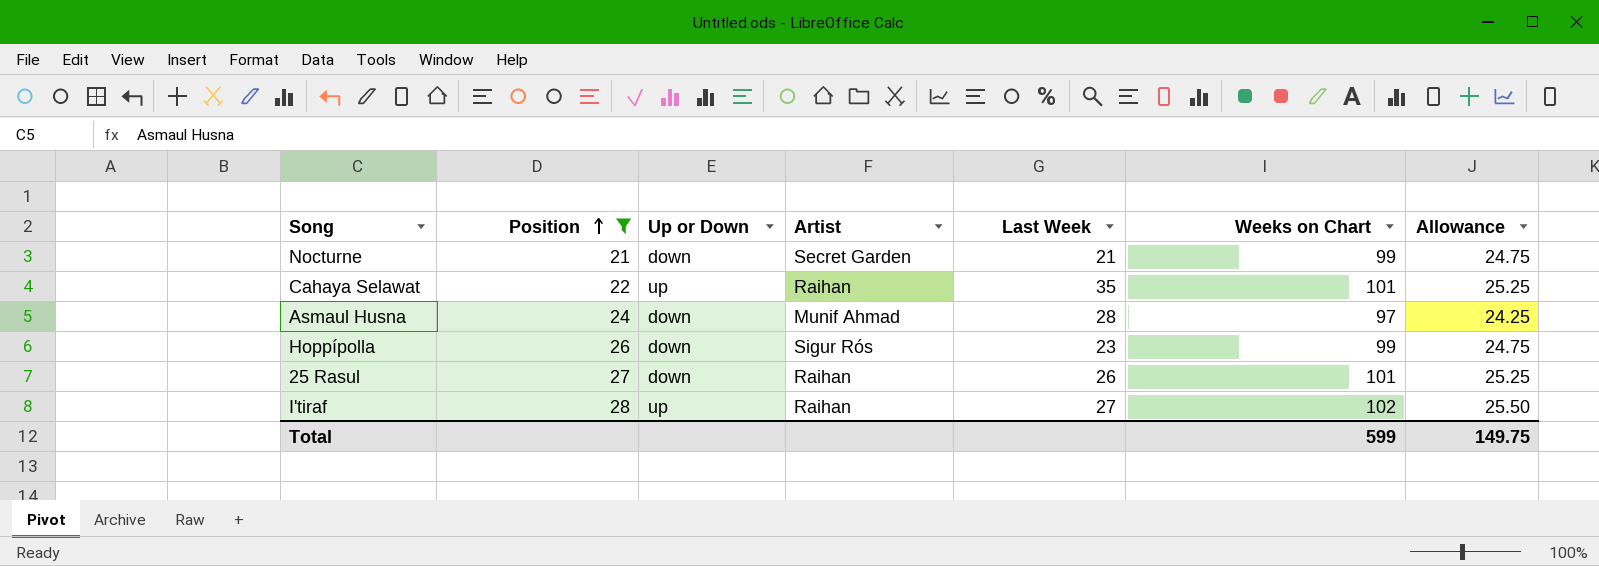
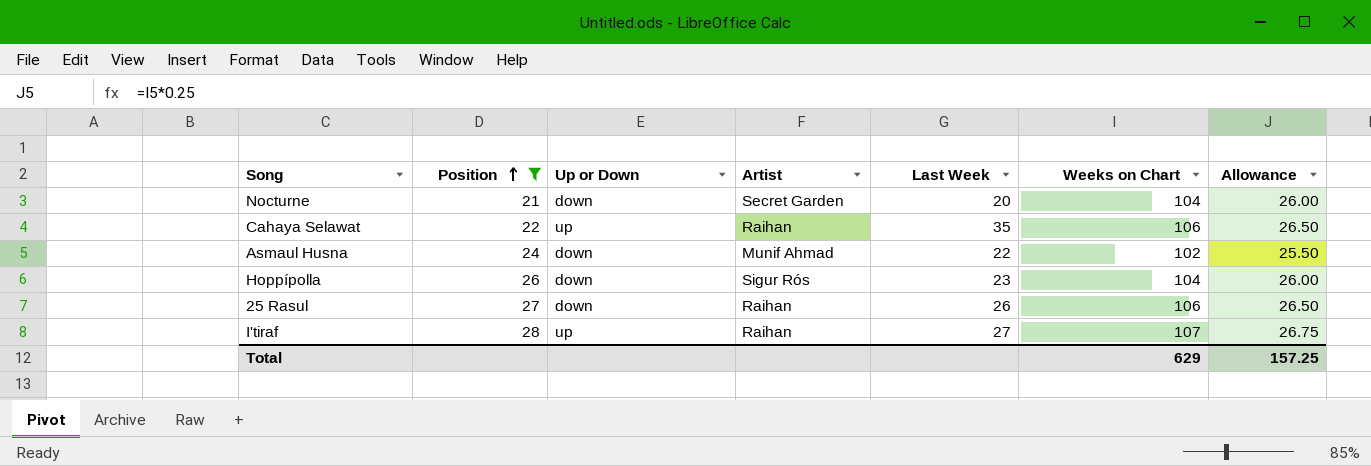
Nocturne | Last Week: 21 -> 20
Nocturne | Weeks on Chart: 99 -> 104
Nocturne | Allowance: 24.75 -> 26.00
Cahaya Selawat | Weeks on Chart: 101 -> 106
Cahaya Selawat | Allowance: 25.25 -> 26.50
Asmaul Husna | Last Week: 28 -> 22
Asmaul Husna | Weeks on Chart: 97 -> 102
Asmaul Husna | Allowance: 24.25 -> 25.50
Hoppípolla | Weeks on Chart: 99 -> 104
Hoppípolla | Allowance: 24.75 -> 26.00
25 Rasul | Weeks on Chart: 101 -> 106
25 Rasul | Allowance: 25.25 -> 26.50
I'tiraf | Weeks on Chart: 102 -> 107
I'tiraf | Allowance: 25.50 -> 26.75
Total | Weeks on Chart: 599 -> 629
Total | Allowance: 149.75 -> 157.25

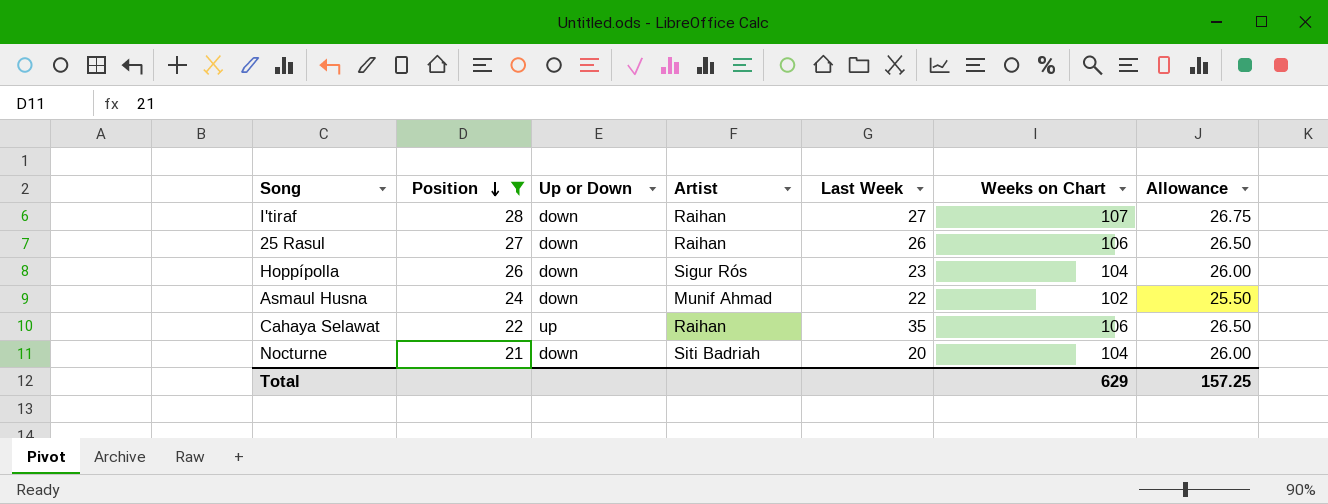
row order: Position ascending -> Position descending
I'tiraf | Up or Down: up -> down
Nocturne | Artist: Secret Garden -> Siti Badriah

